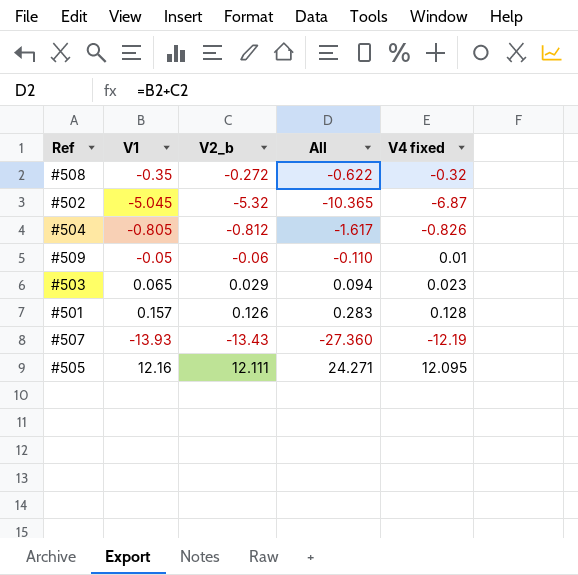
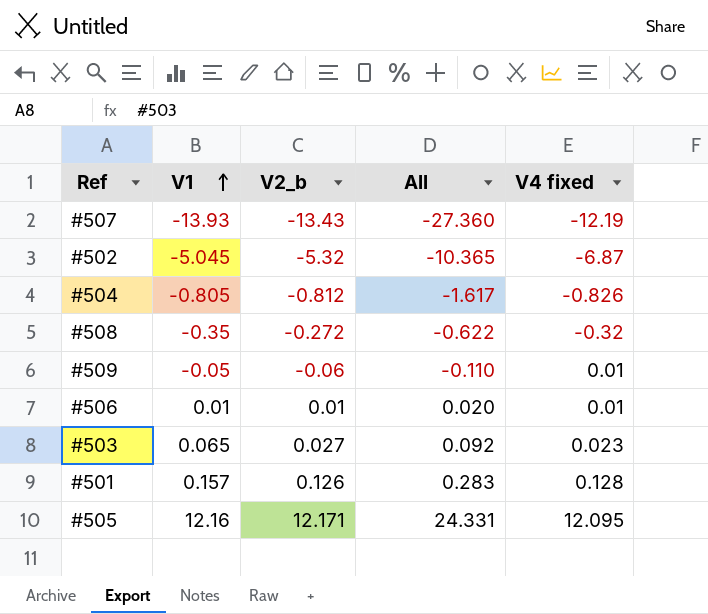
row order: none -> V1 ascending
row #506: none -> 0.01 | 0.01 | 0.020 | 0.01
#503 | V2_b: 0.029 -> 0.027
#503 | All: 0.094 -> 0.092
#505 | V2_b: 12.111 -> 12.171
#505 | All: 24.271 -> 24.331

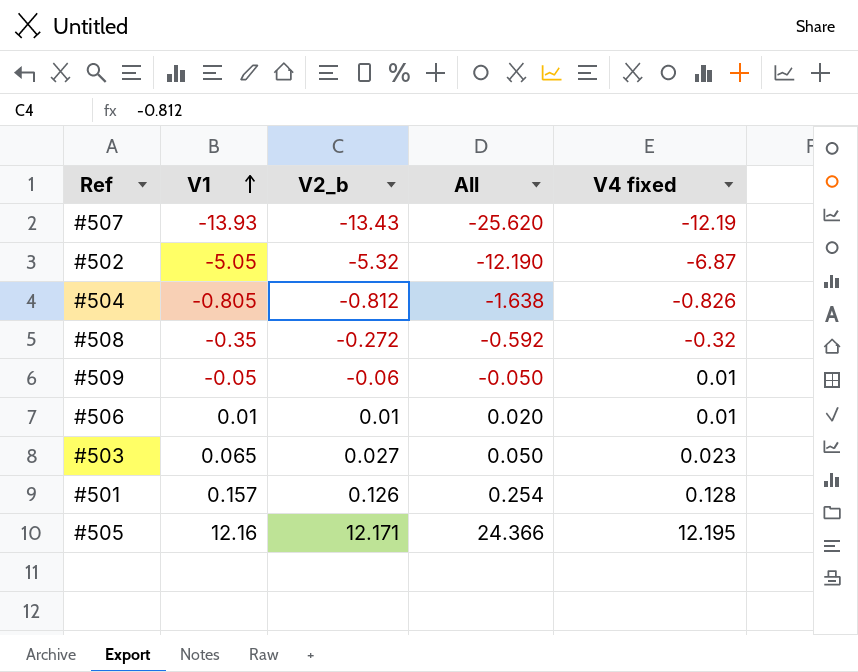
column All | formula: [V1] + [V2_b] -> [V2_b] + [V4 fixed]
#502 | V1: -5.045 -> -5.05
#505 | V4 fixed: 12.095 -> 12.195

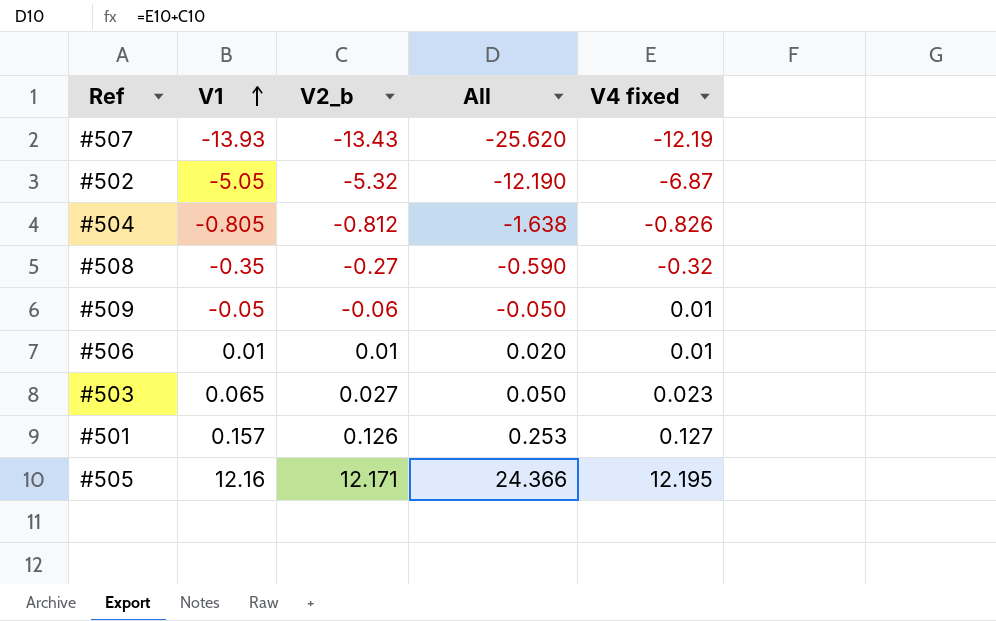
#508 | V2_b: -0.272 -> -0.27
#508 | All: -0.592 -> -0.590
#501 | All: 0.254 -> 0.253
#501 | V4 fixed: 0.128 -> 0.127

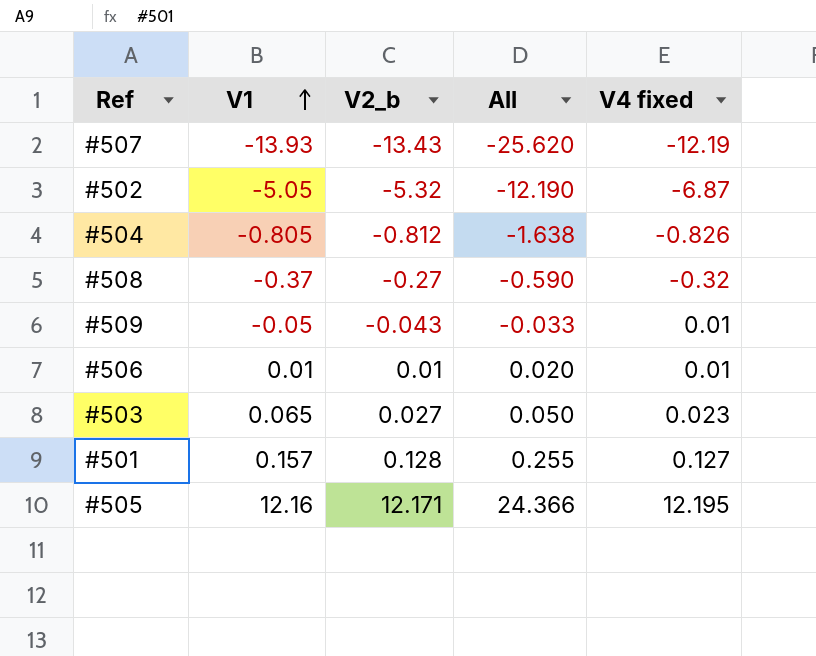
#508 | V1: -0.35 -> -0.37
#509 | V2_b: -0.06 -> -0.043
#509 | All: -0.050 -> -0.033
#501 | V2_b: 0.126 -> 0.128
#501 | All: 0.253 -> 0.255

